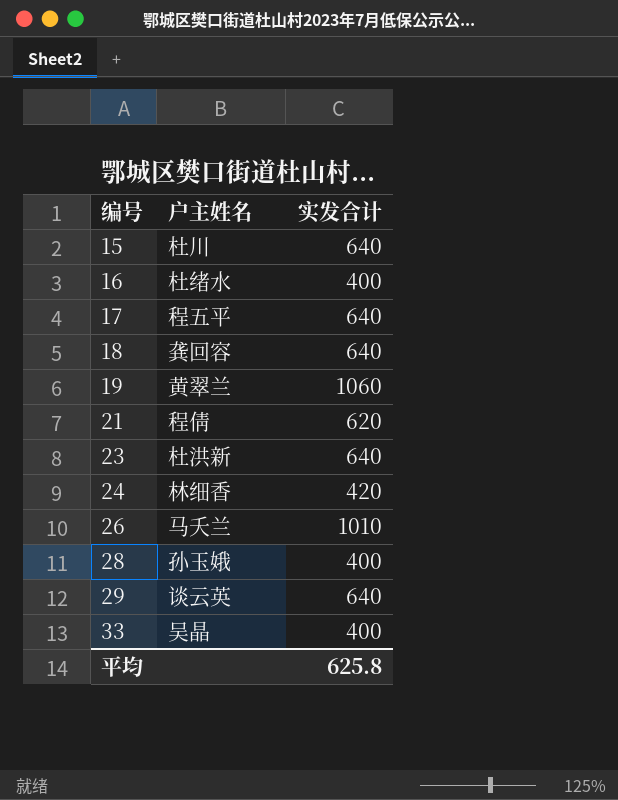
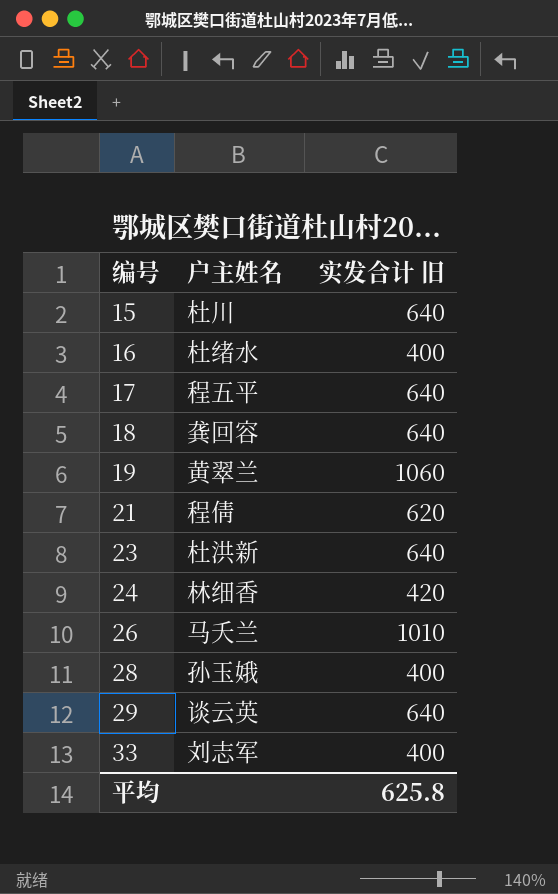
column name: 实发合计 -> 实发合计 旧
33 | 户主姓名: 吴晶 -> 刘志军

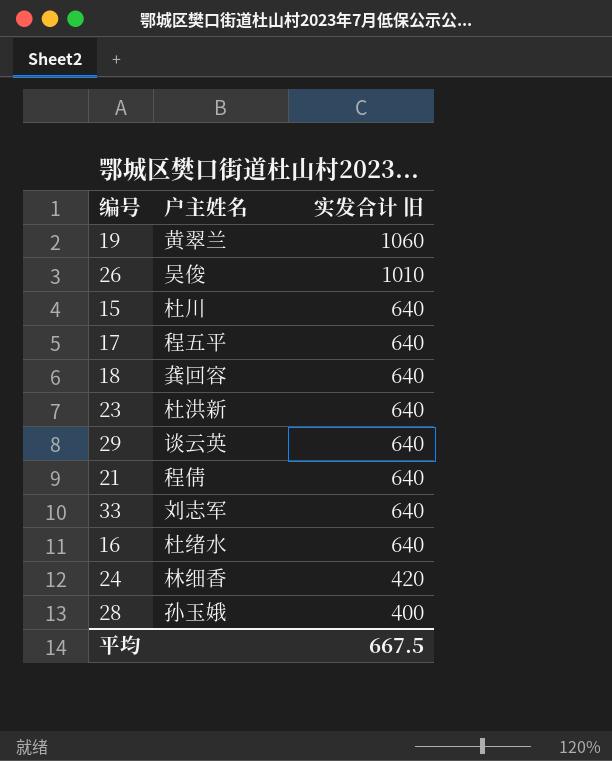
row order: 编号 ascending -> 实发合计 旧 descending
26 | 户主姓名: 马夭兰 -> 吴俊
21 | 实发合计 旧: 620 -> 640
33 | 实发合计 旧: 400 -> 640
16 | 实发合计 旧: 400 -> 640
平均 | 实发合计 旧: 625.8 -> 667.5

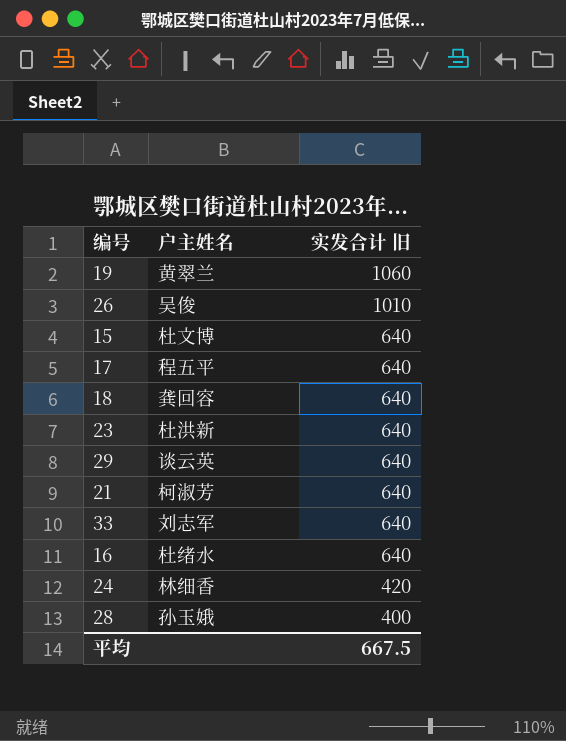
15 | 户主姓名: 杜川 -> 杜文博
21 | 户主姓名: 程倩 -> 柯淑芳

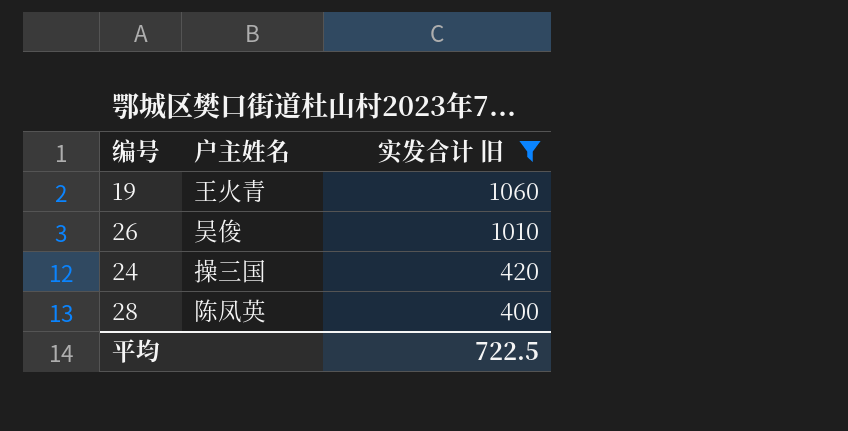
filter: none -> 实发合计 旧 != 640
19 | 户主姓名: 黄翠兰 -> 王火青
24 | 户主姓名: 林细香 -> 操三国
28 | 户主姓名: 孙玉娥 -> 陈凤英
平均 | 实发合计 旧: 667.5 -> 722.5

